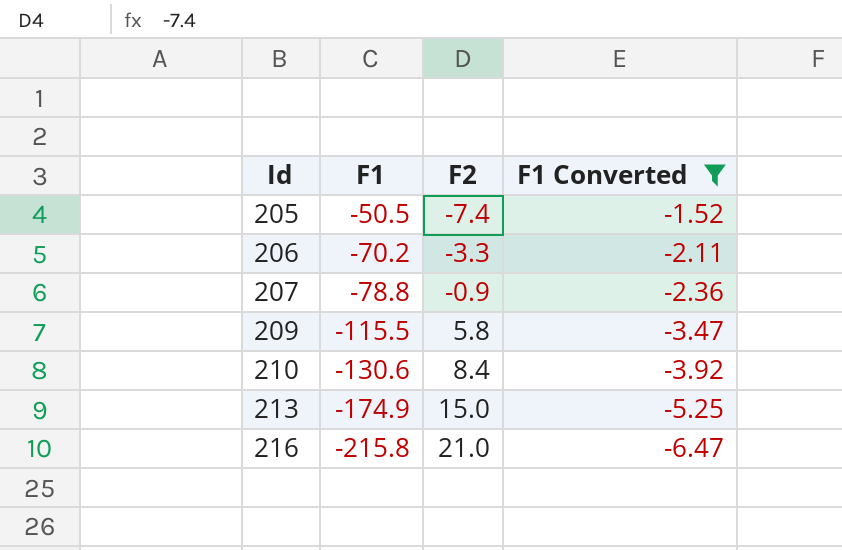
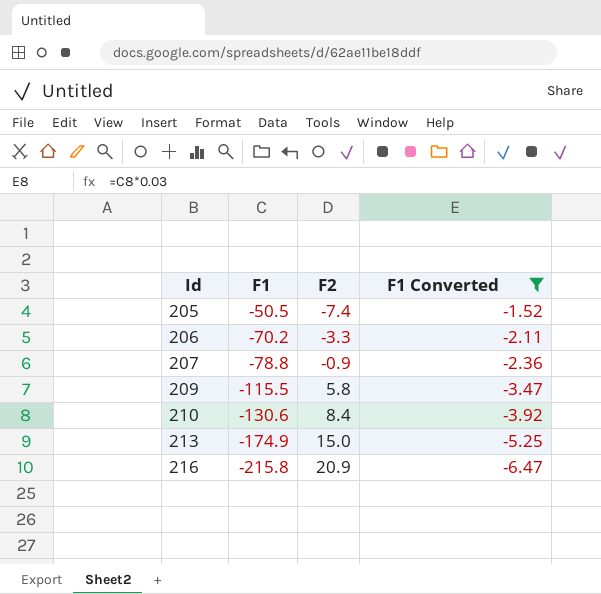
216 | F2: 21.0 -> 20.9

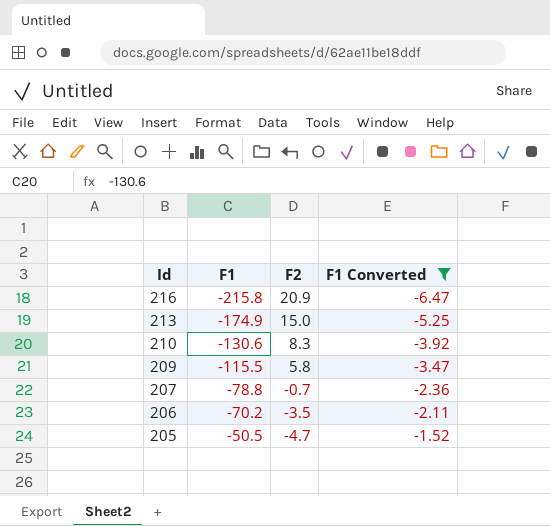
row order: Id ascending -> Id descending
210 | F2: 8.4 -> 8.3
207 | F2: -0.9 -> -0.7
206 | F2: -3.3 -> -3.5
205 | F2: -7.4 -> -4.7

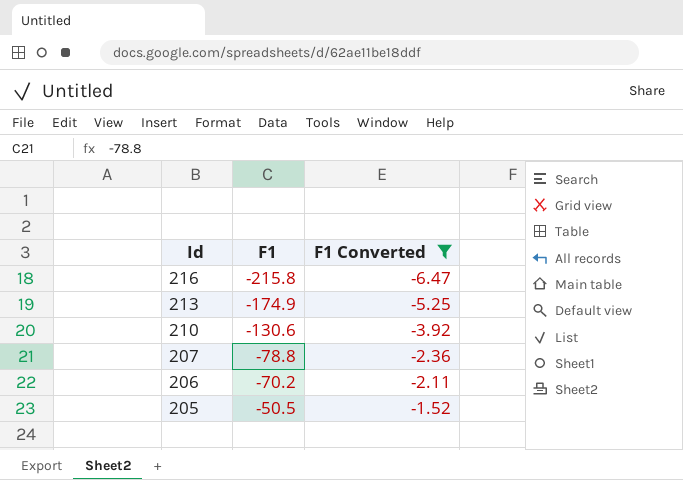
column F2 | position: 3 -> none
row 209: -115.5 | 5.8 | -3.47 -> none

